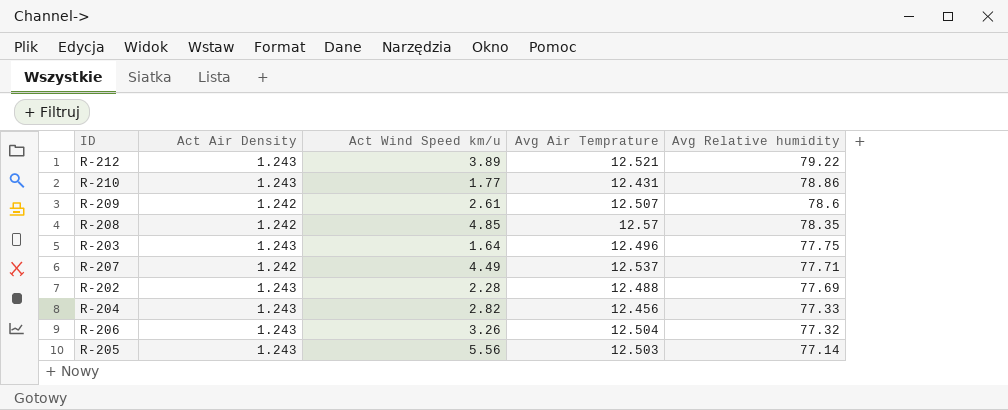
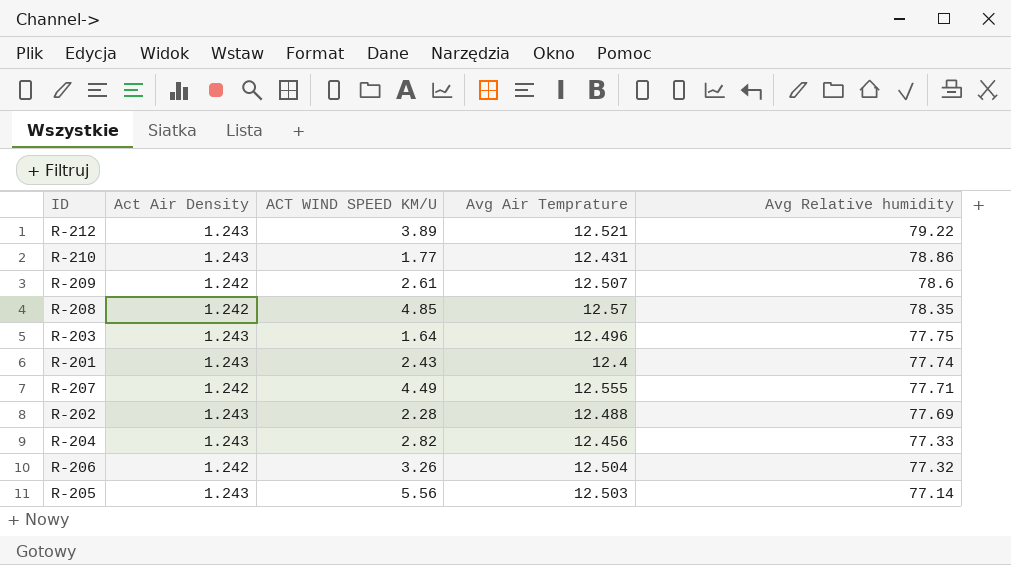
column name: Act Wind Speed km/u -> ACT WIND SPEED KM/U
row R-201: none -> 1.243 | 2.43 | 12.4 | 77.74
R-207 | Avg Air Temprature: 12.537 -> 12.555
R-206 | Act Air Density: 1.243 -> 1.242

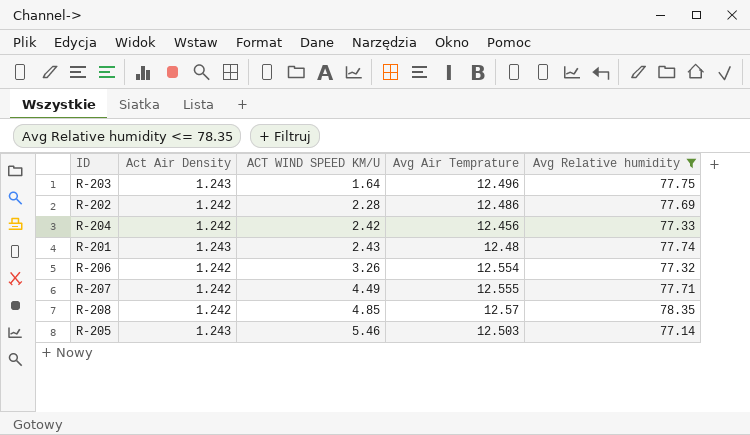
filter: none -> Avg Relative humidity <= 78.35
row order: Avg Relative humidity descending -> ACT WIND SPEED KM/U ascending
R-202 | Act Air Density: 1.243 -> 1.242
R-202 | Avg Air Temprature: 12.488 -> 12.486
R-204 | Act Air Density: 1.243 -> 1.242
R-204 | ACT WIND SPEED KM/U: 2.82 -> 2.42
R-201 | Avg Air Temprature: 12.4 -> 12.48
R-206 | Avg Air Temprature: 12.504 -> 12.554
R-205 | ACT WIND SPEED KM/U: 5.56 -> 5.46

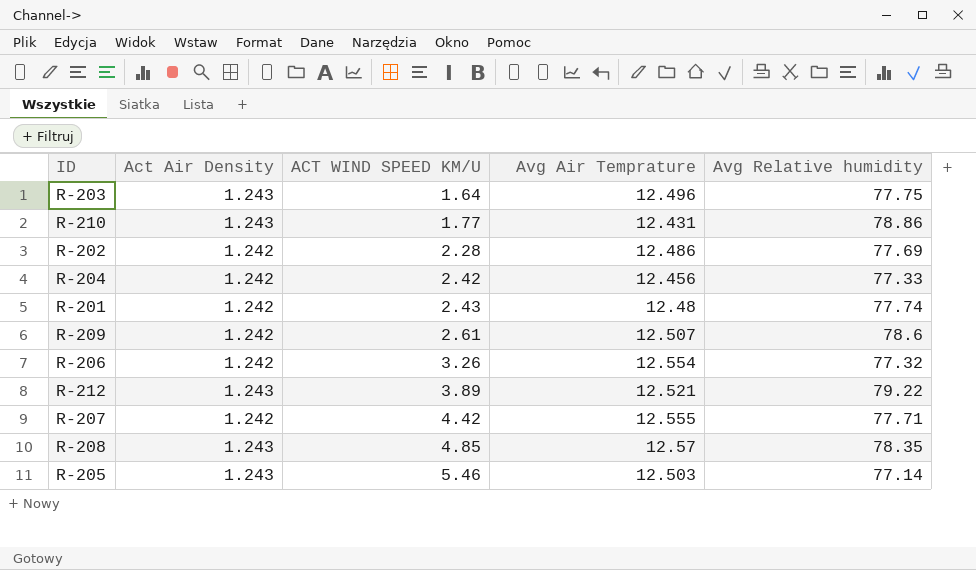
filter: Avg Relative humidity <= 78.35 -> none
R-201 | Act Air Density: 1.243 -> 1.242
R-207 | ACT WIND SPEED KM/U: 4.49 -> 4.42
R-208 | Act Air Density: 1.242 -> 1.243

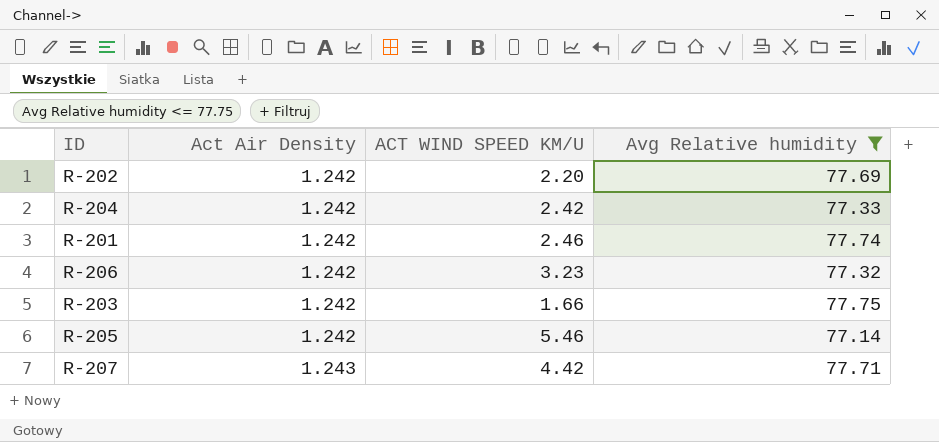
filter: none -> Avg Relative humidity <= 77.75
row order: ACT WIND SPEED KM/U ascending -> Act Air Density ascending
column Avg Air Temprature | position: 4 -> none
R-202 | ACT WIND SPEED KM/U: 2.28 -> 2.20
R-201 | ACT WIND SPEED KM/U: 2.43 -> 2.46
R-206 | ACT WIND SPEED KM/U: 3.26 -> 3.23
R-203 | Act Air Density: 1.243 -> 1.242
R-203 | ACT WIND SPEED KM/U: 1.64 -> 1.66
R-205 | Act Air Density: 1.243 -> 1.242
R-207 | Act Air Density: 1.242 -> 1.243

